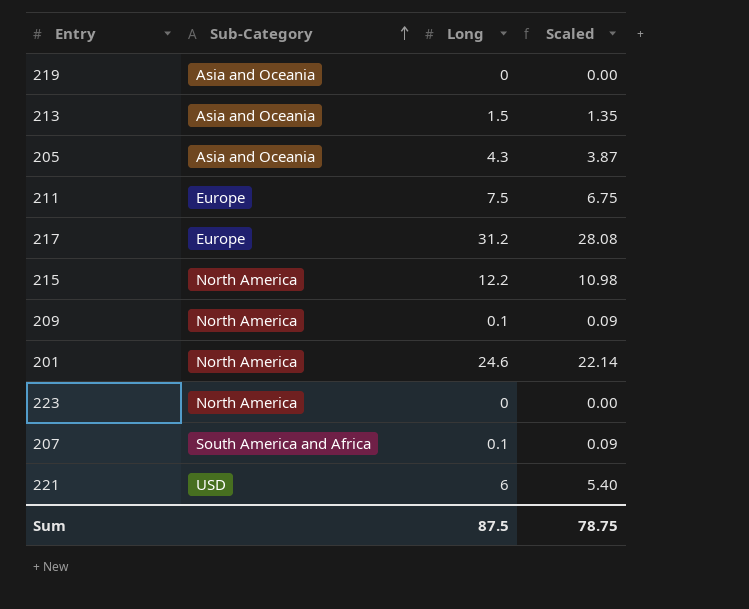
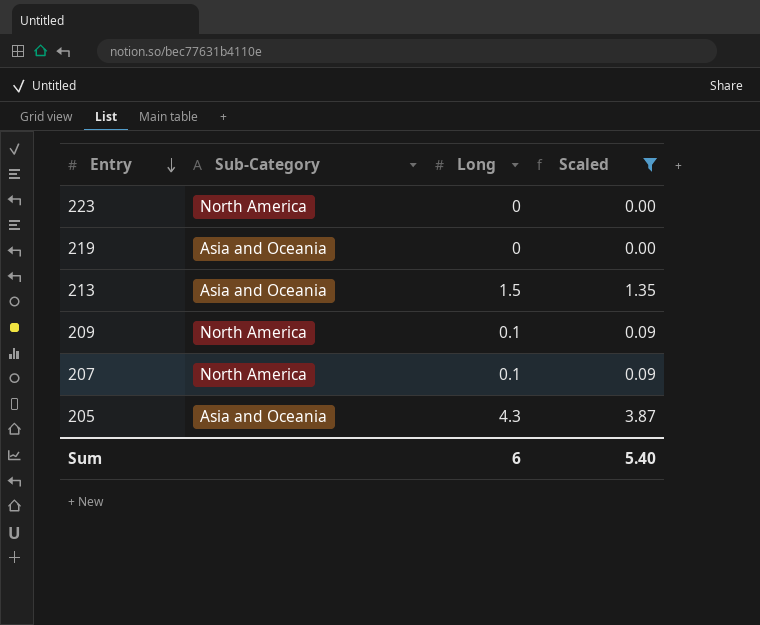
filter: none -> Scaled <= 3.87
row order: Sub-Category ascending -> Entry descending
207 | Sub-Category: South America and Africa -> North America
Sum | Long: 87.5 -> 6
Sum | Scaled: 78.75 -> 5.40

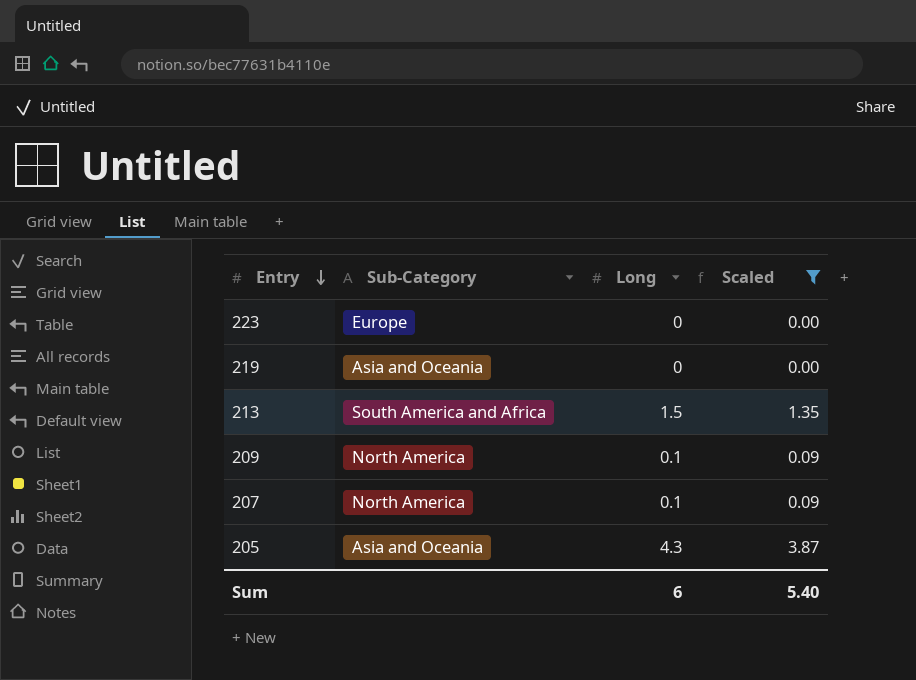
223 | Sub-Category: North America -> Europe
213 | Sub-Category: Asia and Oceania -> South America and Africa

